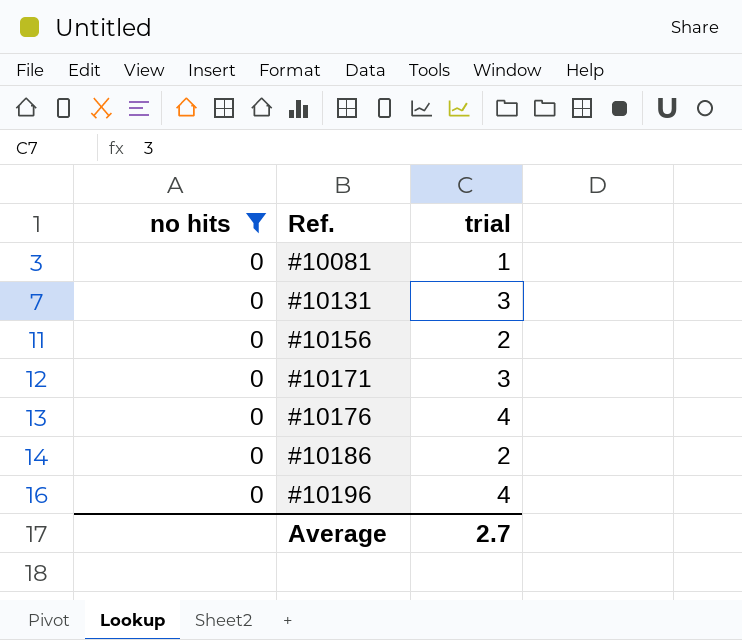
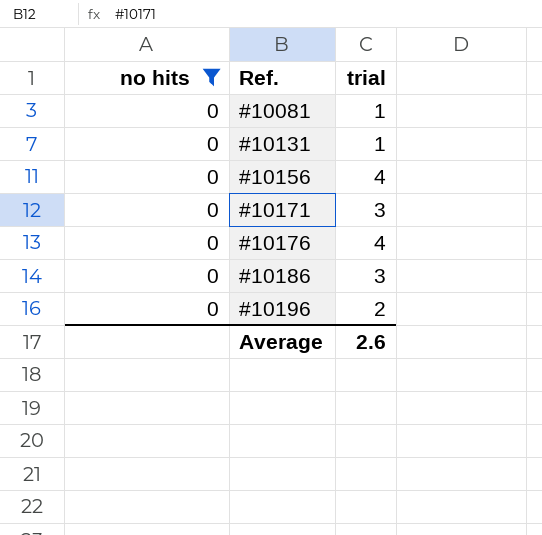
#10131 | trial: 3 -> 1
#10156 | trial: 2 -> 4
#10186 | trial: 2 -> 3
#10196 | trial: 4 -> 2
Average | trial: 2.7 -> 2.6

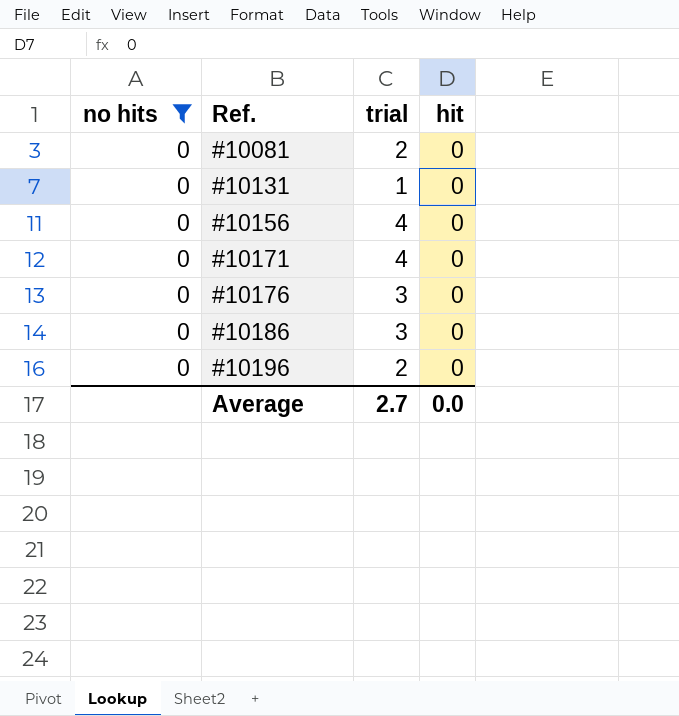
column hit | position: none -> 4
#10081 | trial: 1 -> 2
#10171 | trial: 3 -> 4
#10176 | trial: 4 -> 3
Average | trial: 2.6 -> 2.7

